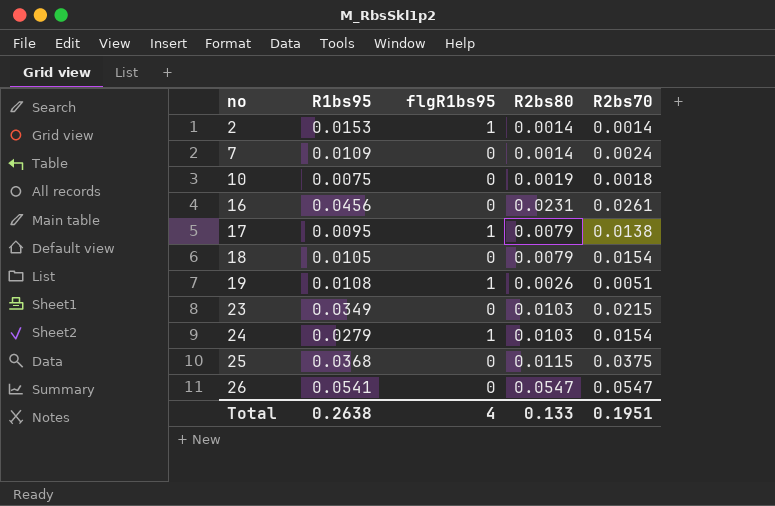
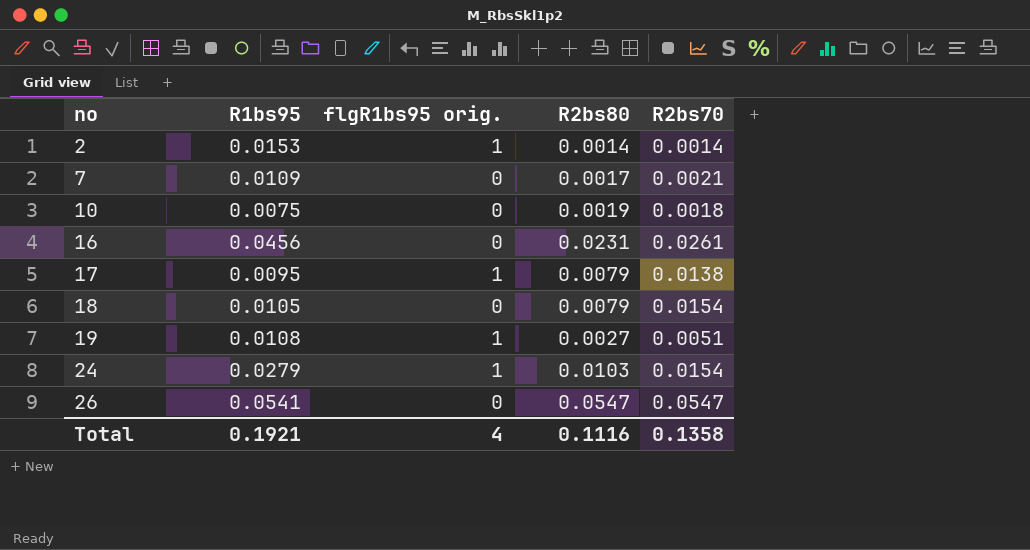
column name: flgR1bs95 -> flgR1bs95 orig.
row 23: 0.0349 | 0 | 0.0103 | 0.0215 -> none
row 25: 0.0368 | 0 | 0.0115 | 0.0375 -> none
7 | R2bs80: 0.0014 -> 0.0017
7 | R2bs70: 0.0024 -> 0.0021
19 | R2bs80: 0.0026 -> 0.0027
Total | R1bs95: 0.2638 -> 0.1921
Total | R2bs80: 0.133 -> 0.1116
Total | R2bs70: 0.1951 -> 0.1358

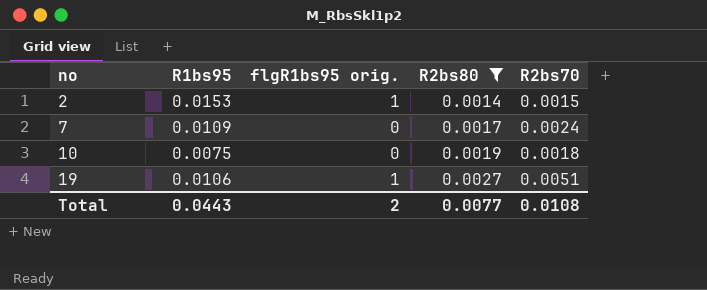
filter: none -> R2bs80 <= 0.0027
2 | R2bs70: 0.0014 -> 0.0015
7 | R2bs70: 0.0021 -> 0.0024
19 | R1bs95: 0.0108 -> 0.0106
Total | R1bs95: 0.1921 -> 0.0443
Total | flgR1bs95 orig.: 4 -> 2
Total | R2bs80: 0.1116 -> 0.0077
Total | R2bs70: 0.1358 -> 0.0108

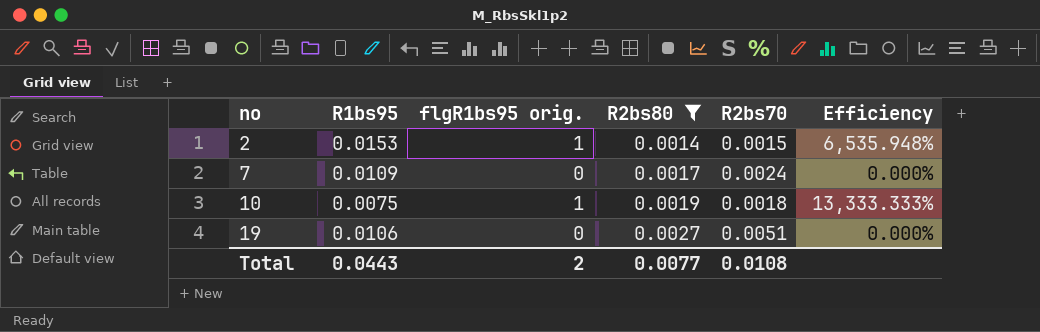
column Efficiency | formula: none -> [flgR1bs95 orig.] / [R1bs95]
10 | flgR1bs95 orig.: 0 -> 1
19 | flgR1bs95 orig.: 1 -> 0

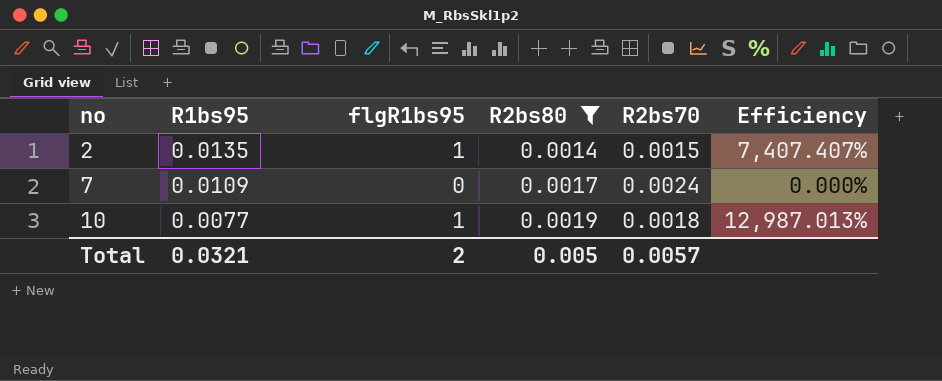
column name: flgR1bs95 orig. -> flgR1bs95
row 19: 0.0106 | 0 | 0.0027 | 0.0051 | 0.000% -> none
2 | R1bs95: 0.0153 -> 0.0135
2 | Efficiency: 6,535.948% -> 7,407.407%
10 | R1bs95: 0.0075 -> 0.0077
10 | Efficiency: 13,333.333% -> 12,987.013%
Total | R1bs95: 0.0443 -> 0.0321
Total | R2bs80: 0.0077 -> 0.005
Total | R2bs70: 0.0108 -> 0.0057

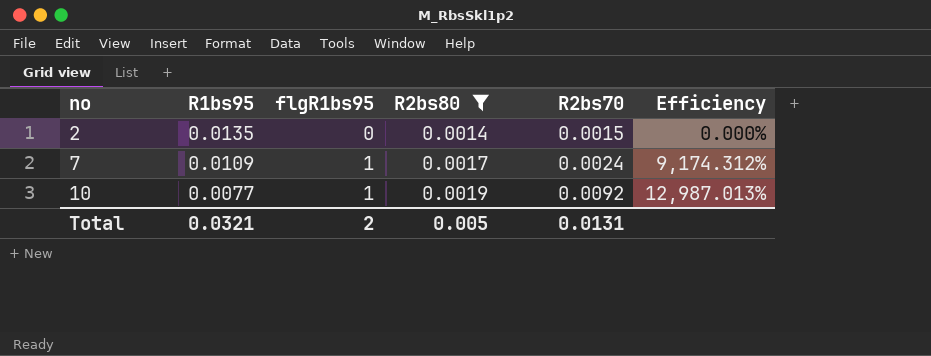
2 | flgR1bs95: 1 -> 0
2 | Efficiency: 7,407.407% -> 0.000%
7 | flgR1bs95: 0 -> 1
7 | Efficiency: 0.000% -> 9,174.312%
10 | R2bs70: 0.0018 -> 0.0092
Total | R2bs70: 0.0057 -> 0.0131

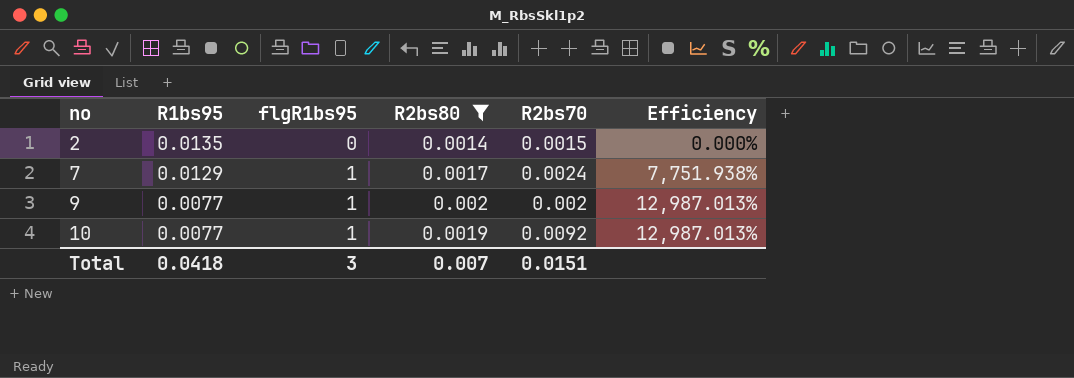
7 | R1bs95: 0.0109 -> 0.0129
7 | Efficiency: 9,174.312% -> 7,751.938%
row 9: none -> 0.0077 | 1 | 0.002 | 0.002 | 12,987.013%
Total | R1bs95: 0.0321 -> 0.0418
Total | flgR1bs95: 2 -> 3
Total | R2bs80: 0.005 -> 0.007
Total | R2bs70: 0.0131 -> 0.0151

